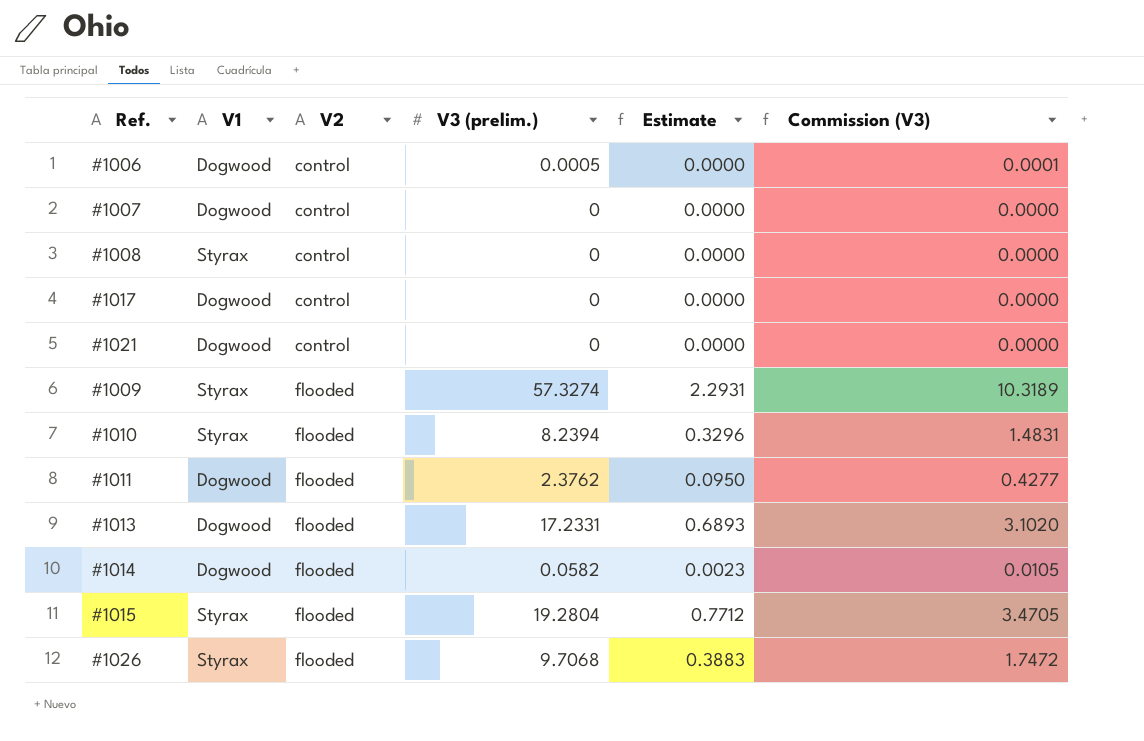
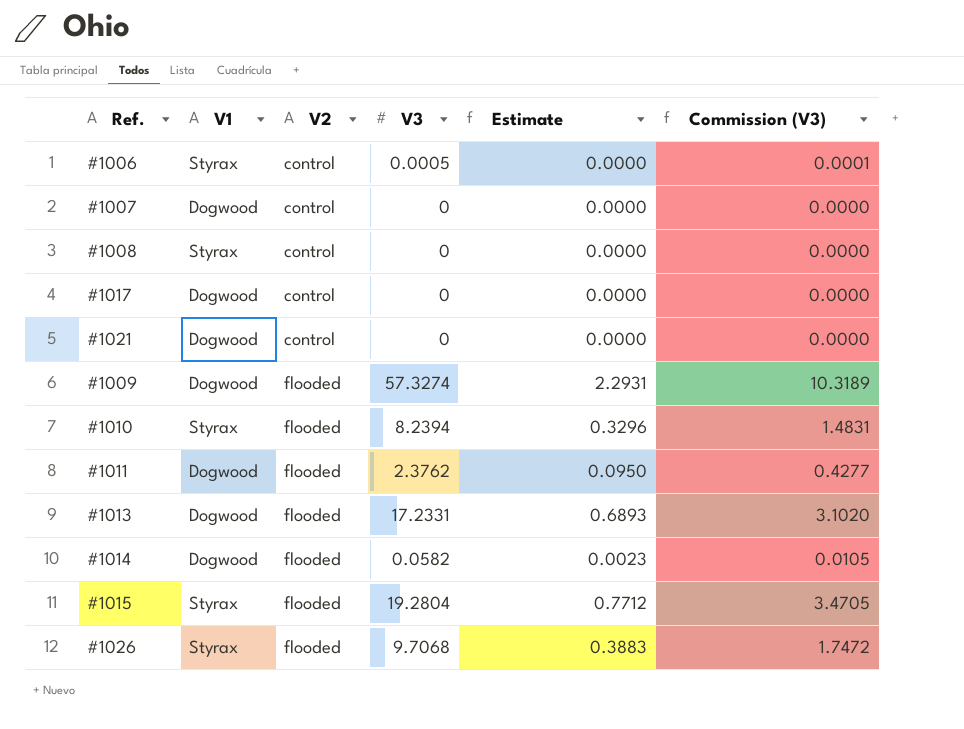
column name: V3 (prelim.) -> V3
#1006 | V1: Dogwood -> Styrax
#1009 | V1: Styrax -> Dogwood

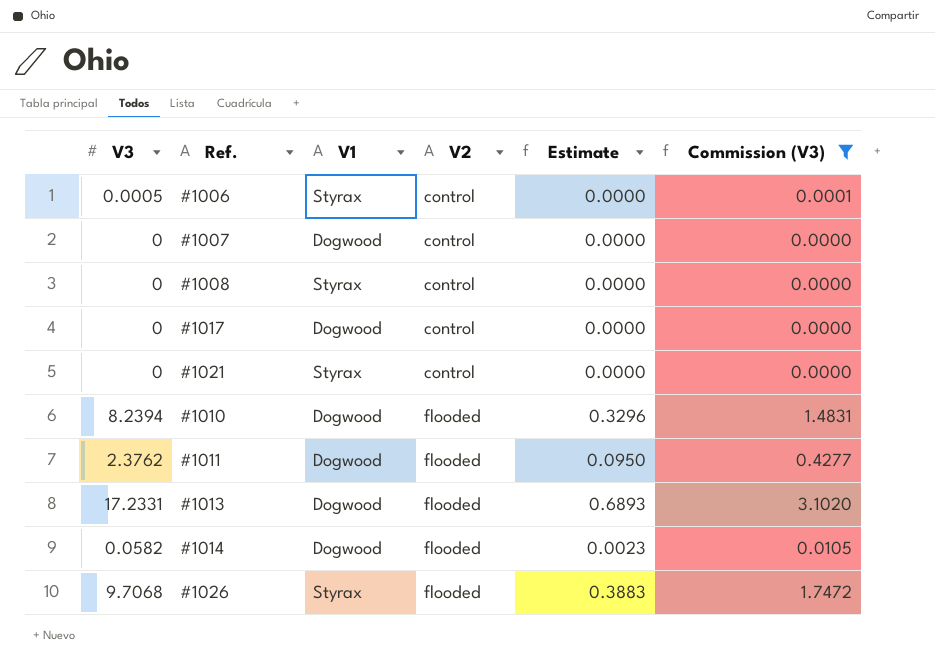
filter: none -> Commission (V3) <= 3.1020
column V3 | position: 4 -> 1
#1021 | V1: Dogwood -> Styrax
#1010 | V1: Styrax -> Dogwood

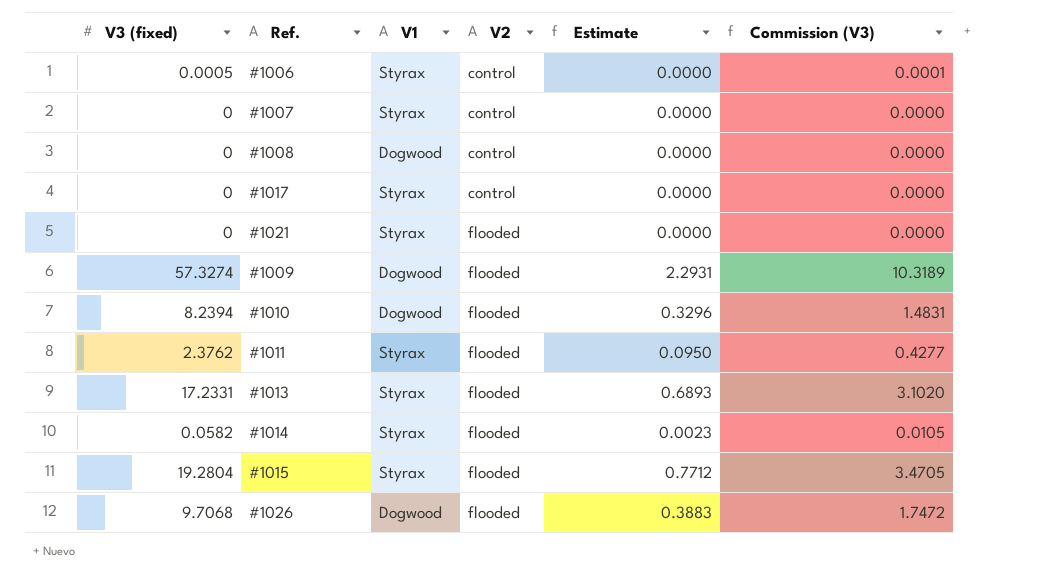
filter: Commission (V3) <= 3.1020 -> none
column name: V3 -> V3 (fixed)
#1007 | V1: Dogwood -> Styrax
#1008 | V1: Styrax -> Dogwood
#1017 | V1: Dogwood -> Styrax
#1021 | V2: control -> flooded
#1011 | V1: Dogwood -> Styrax
#1013 | V1: Dogwood -> Styrax
#1014 | V1: Dogwood -> Styrax
#1026 | V1: Styrax -> Dogwood

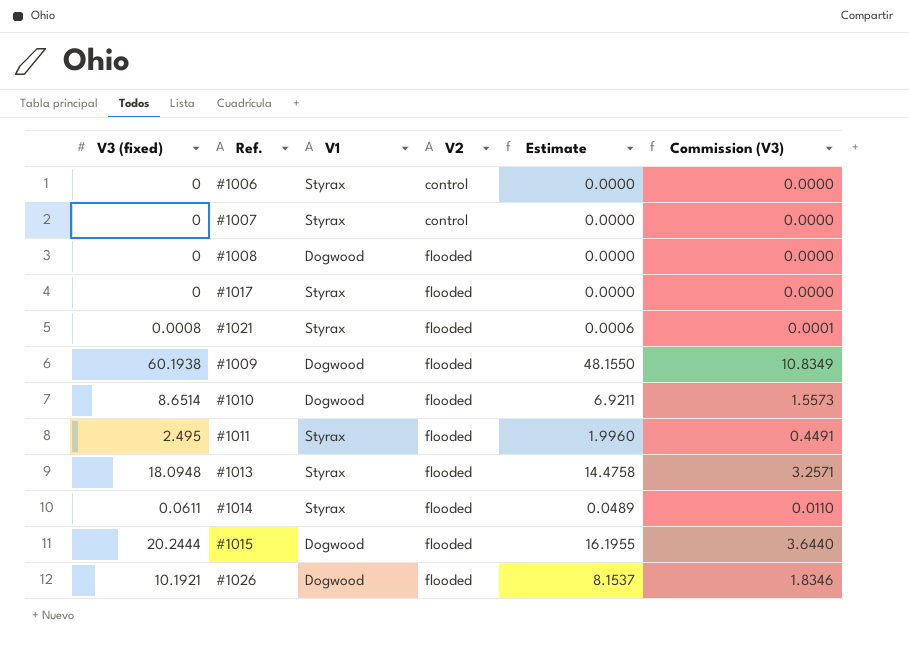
column Estimate | formula: [V3 (fixed)] * 0.04 -> [V3 (fixed)] * 0.8
#1006 | V3 (fixed): 0.0005 -> 0
#1006 | Commission (V3): 0.0001 -> 0.0000
#1008 | V2: control -> flooded
#1017 | V2: control -> flooded
#1021 | V3 (fixed): 0 -> 0.0008
#1021 | Commission (V3): 0.0000 -> 0.0001
#1009 | V3 (fixed): 57.3274 -> 60.1938
#1009 | Commission (V3): 10.3189 -> 10.8349
#1010 | V3 (fixed): 8.2394 -> 8.6514
#1010 | Commission (V3): 1.4831 -> 1.5573
#1011 | V3 (fixed): 2.3762 -> 2.495
#1011 | Commission (V3): 0.4277 -> 0.4491
#1013 | V3 (fixed): 17.2331 -> 18.0948
#1013 | Commission (V3): 3.1020 -> 3.2571
#1014 | V3 (fixed): 0.0582 -> 0.0611
#1014 | Commission (V3): 0.0105 -> 0.0110
#1015 | V3 (fixed): 19.2804 -> 20.2444
#1015 | V1: Styrax -> Dogwood
#1015 | Commission (V3): 3.4705 -> 3.6440
#1026 | V3 (fixed): 9.7068 -> 10.1921
#1026 | Commission (V3): 1.7472 -> 1.8346

